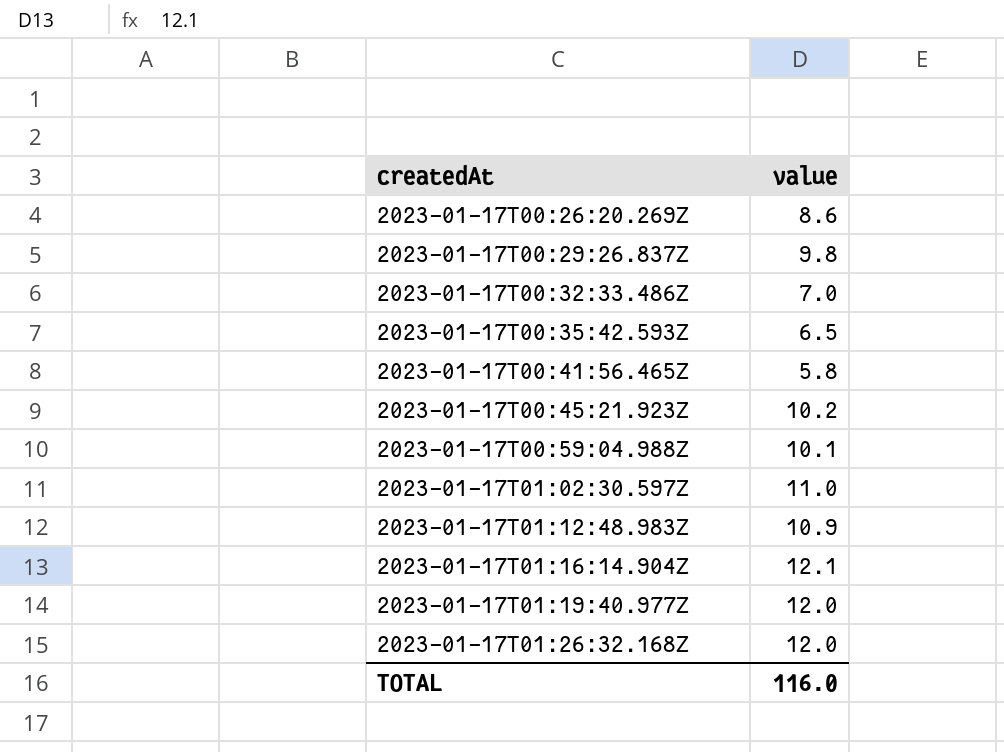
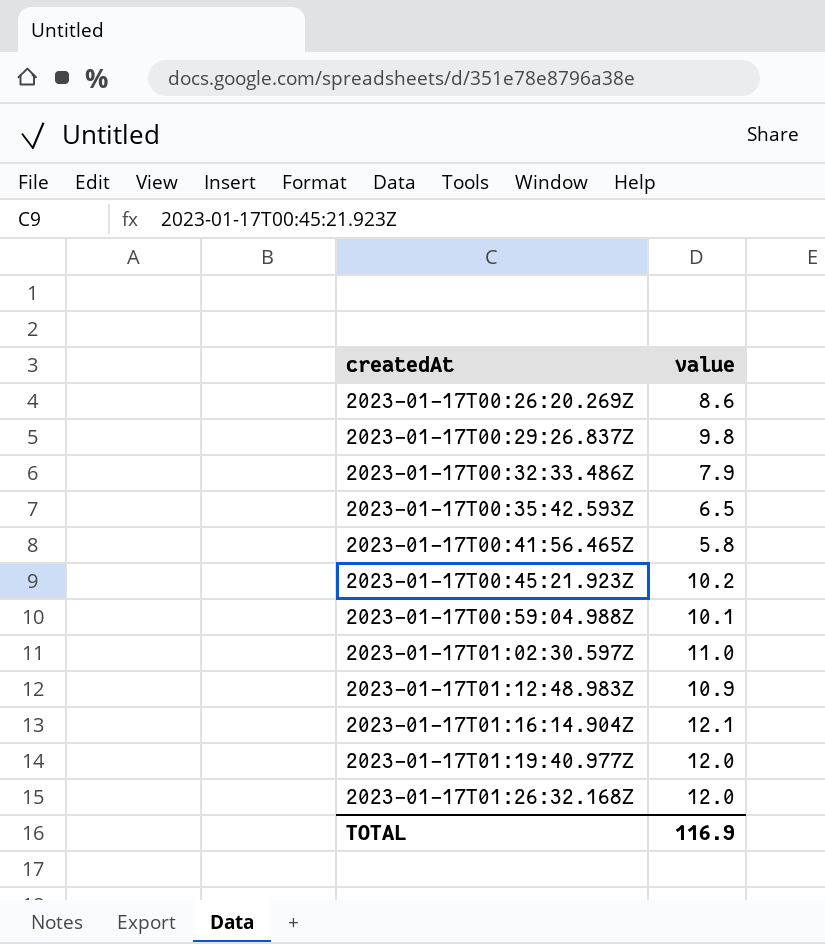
2023-01-17T00:32:33.486Z | value: 7.0 -> 7.9
TOTAL | value: 116.0 -> 116.9

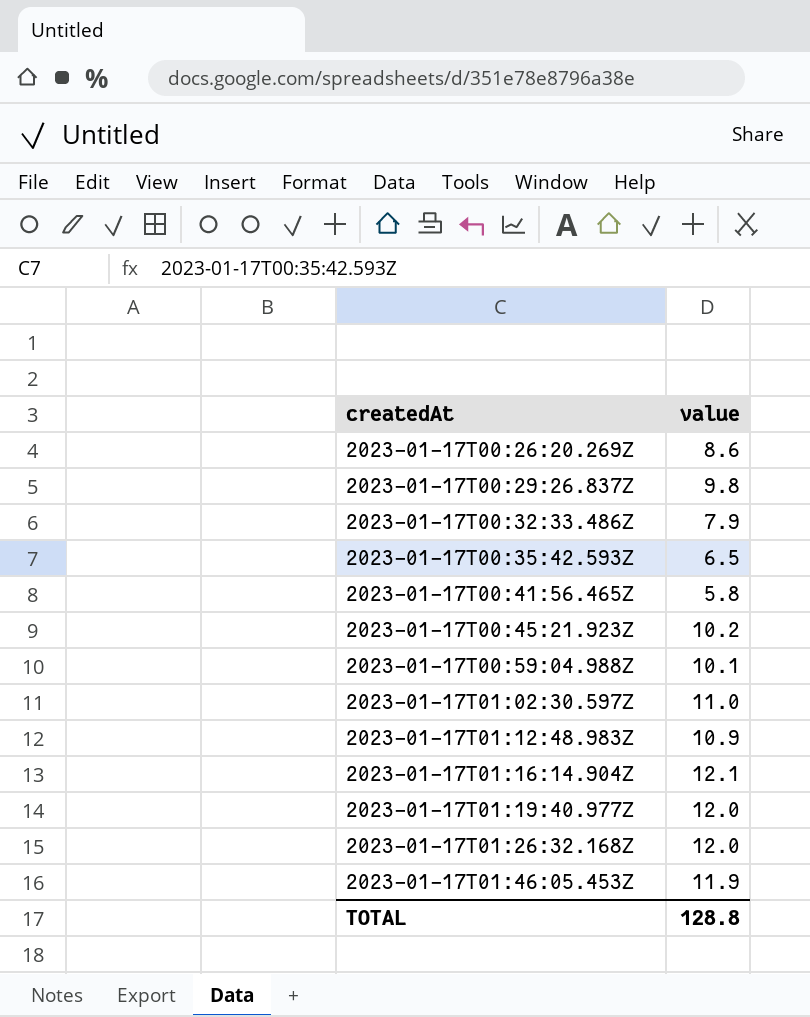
row 2023-01-17T01:46:05.453Z: none -> 11.9
TOTAL | value: 116.9 -> 128.8

